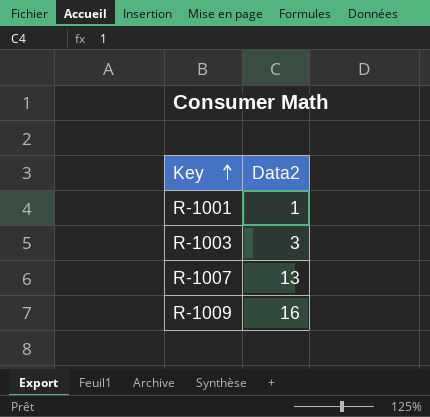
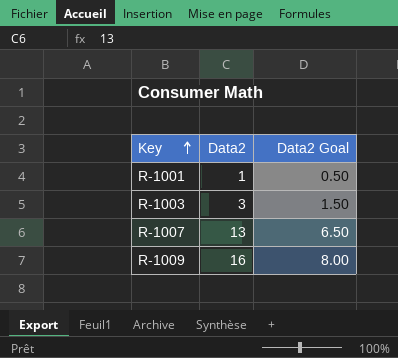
column Data2 Goal | formula: none -> [Data2] * 0.5

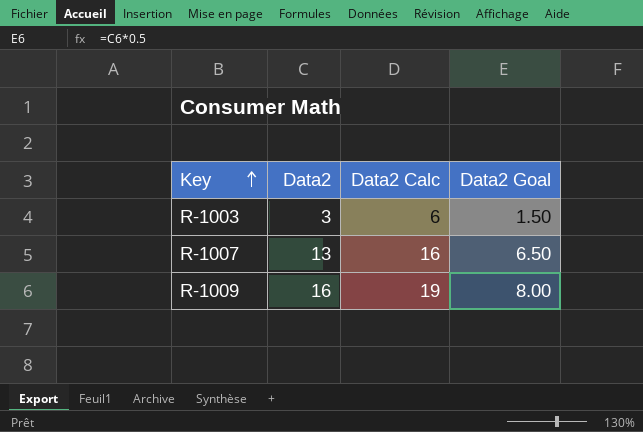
column Data2 Calc | formula: none -> [Data2] + 3
row R-1001: 1 | 0.50 -> none

